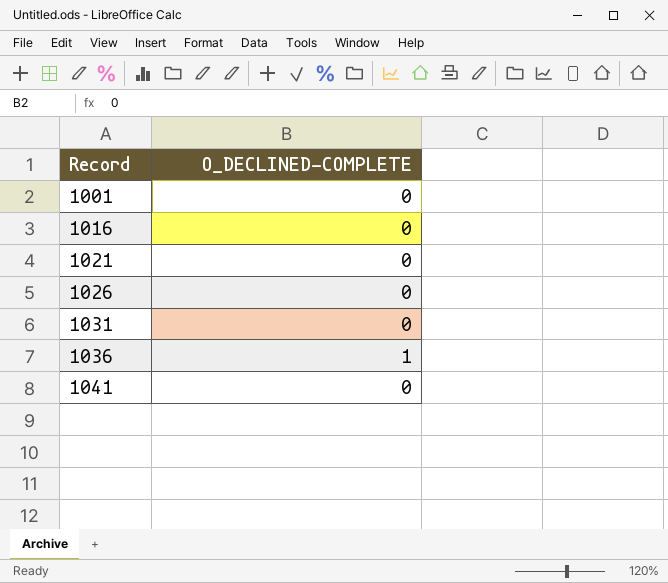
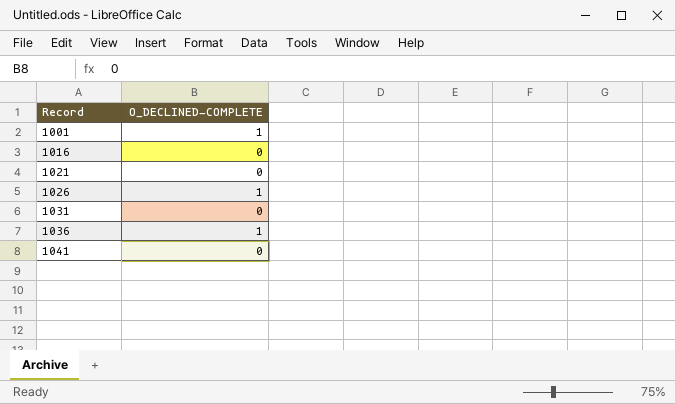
1001 | O_DECLINED-COMPLETE: 0 -> 1
1026 | O_DECLINED-COMPLETE: 0 -> 1

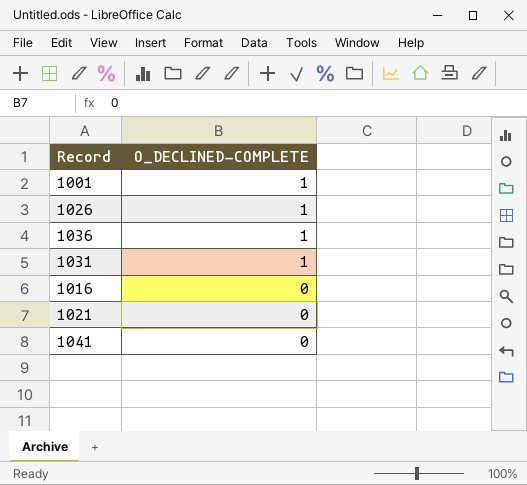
row order: Record ascending -> O_DECLINED-COMPLETE descending
1031 | O_DECLINED-COMPLETE: 0 -> 1

